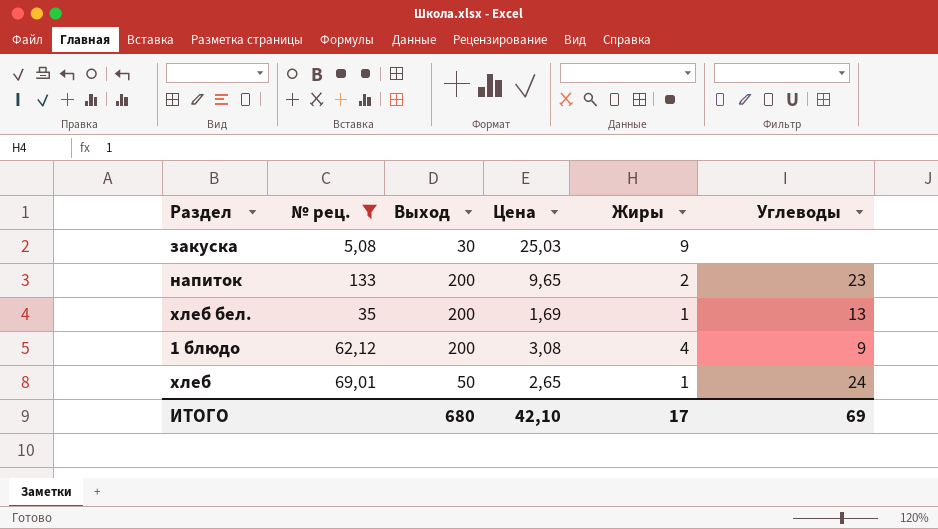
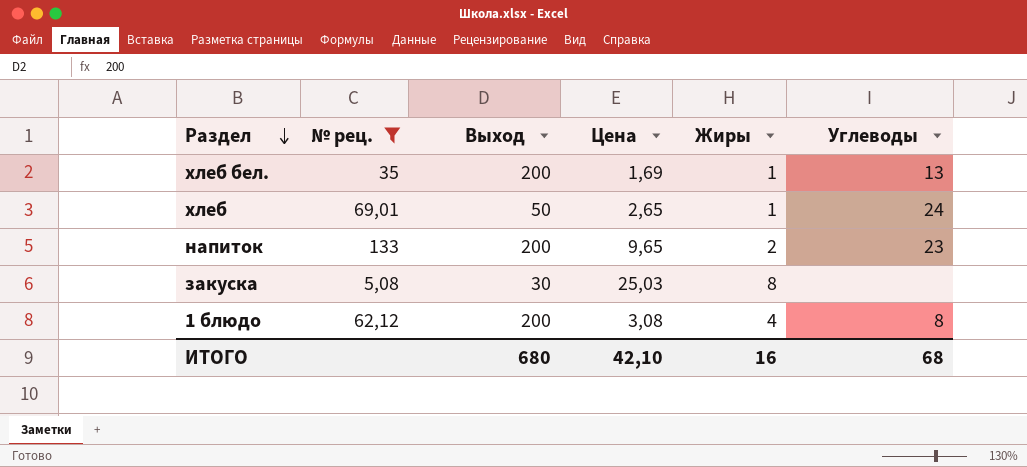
row order: none -> Раздел descending
закуска | Жиры: 9 -> 8
1 блюдо | Углеводы: 9 -> 8
ИТОГО | Жиры: 17 -> 16
ИТОГО | Углеводы: 69 -> 68

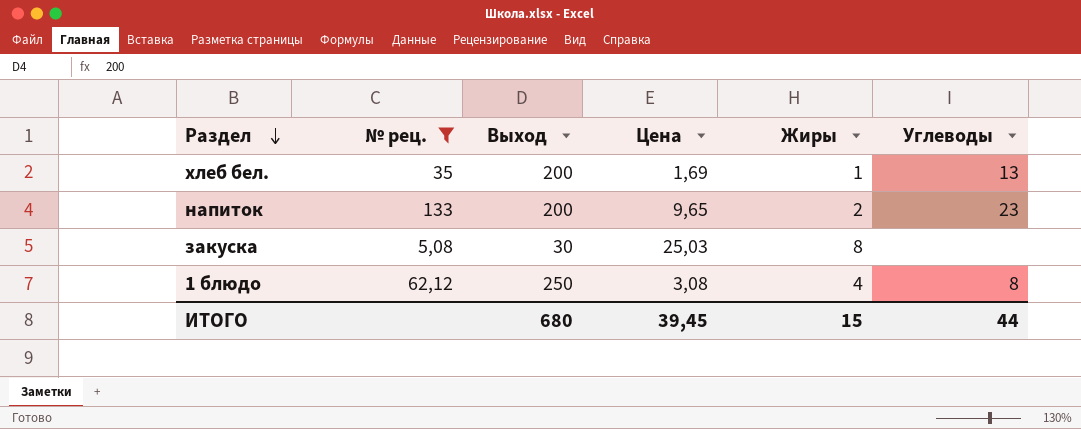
row хлеб: 69,01 | 50 | 2,65 | 1 | 24 -> none
1 блюдо | Выход: 200 -> 250
ИТОГО | Цена: 42,10 -> 39,45
ИТОГО | Жиры: 16 -> 15
ИТОГО | Углеводы: 68 -> 44

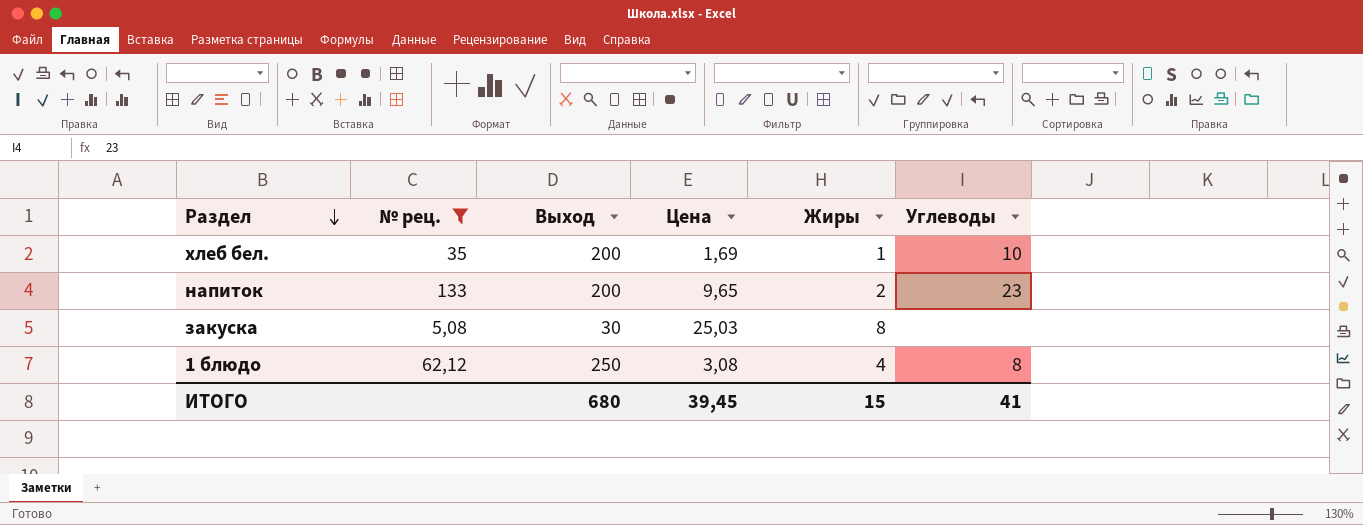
хлеб бел. | Углеводы: 13 -> 10
ИТОГО | Углеводы: 44 -> 41

